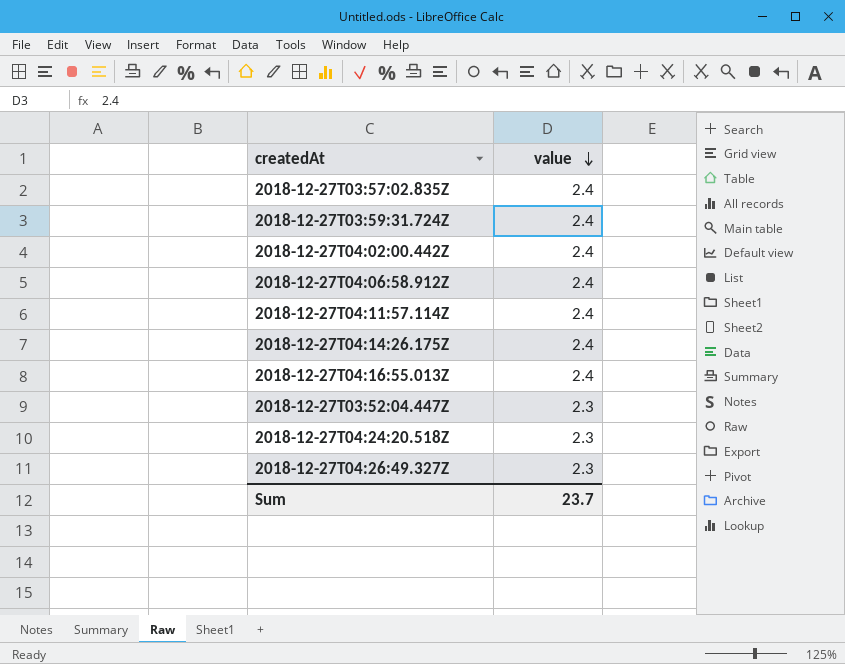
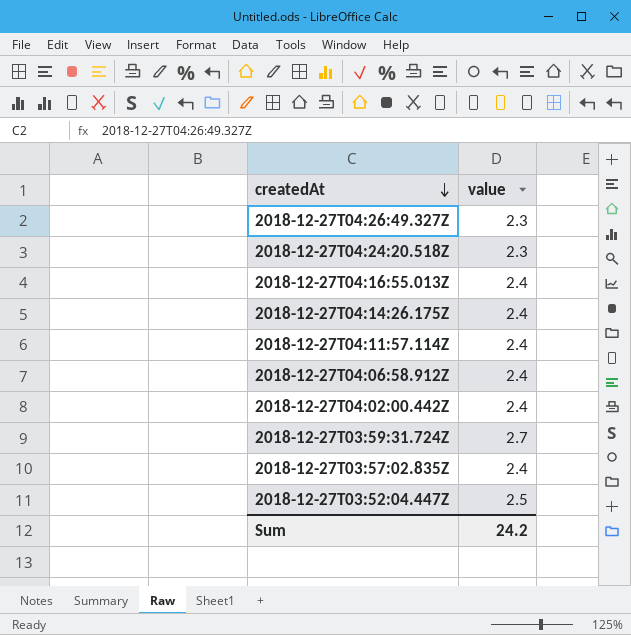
row order: value descending -> createdAt descending
2018-12-27T03:59:31.724Z | value: 2.4 -> 2.7
2018-12-27T03:52:04.447Z | value: 2.3 -> 2.5
Sum | value: 23.7 -> 24.2

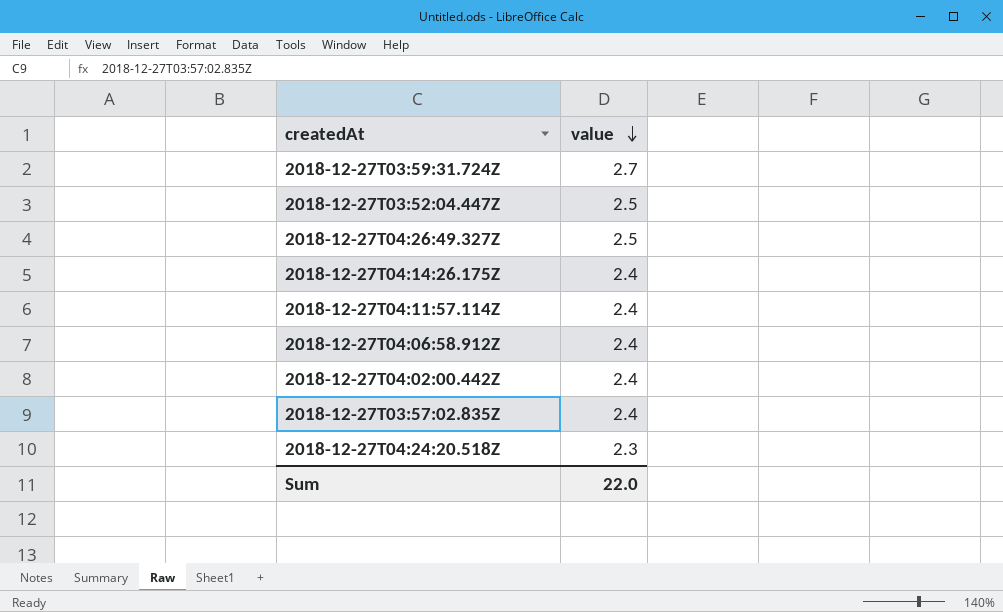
row order: createdAt descending -> value descending
row 2018-12-27T04:16:55.013Z: 2.4 -> none
2018-12-27T04:26:49.327Z | value: 2.3 -> 2.5
Sum | value: 24.2 -> 22.0

